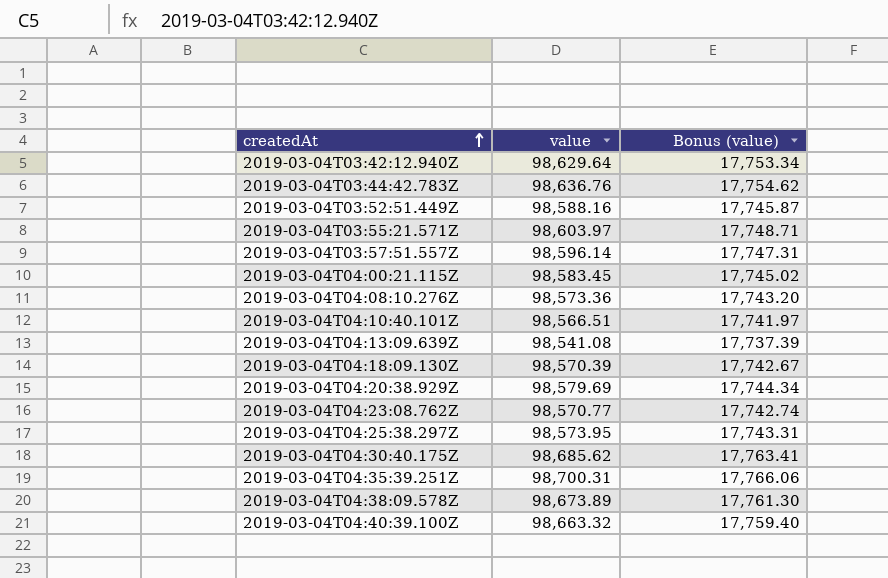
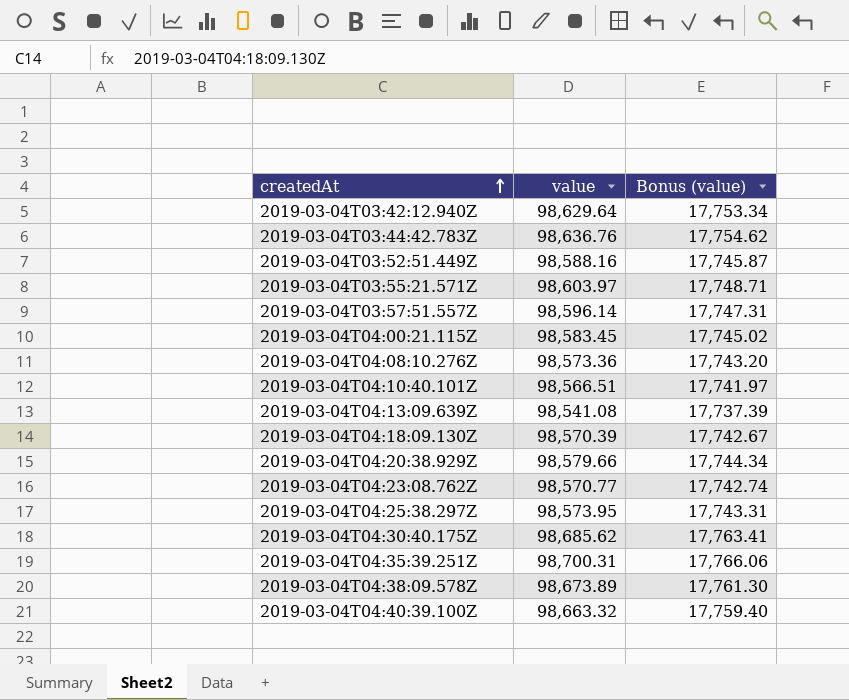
2019-03-04T04:20:38.929Z | value: 98,579.69 -> 98,579.66

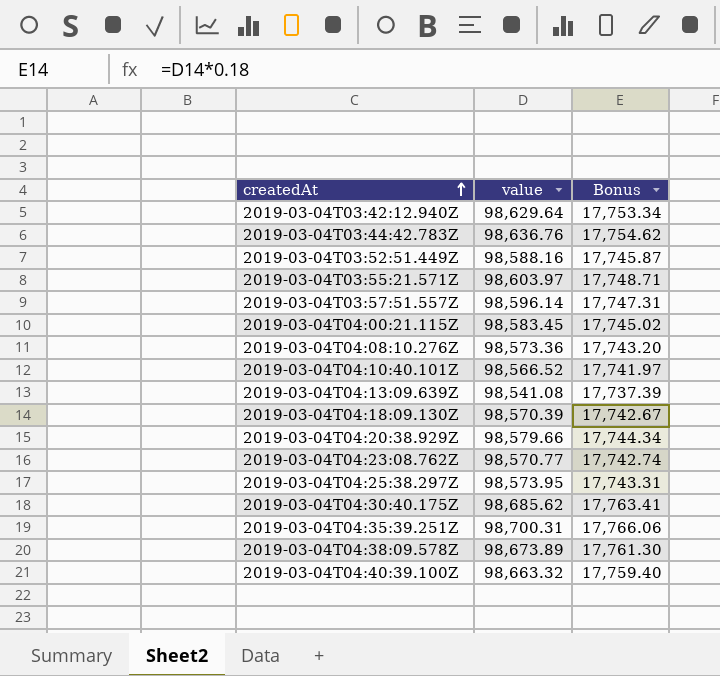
column name: Bonus (value) -> Bonus
2019-03-04T04:10:40.101Z | value: 98,566.51 -> 98,566.52

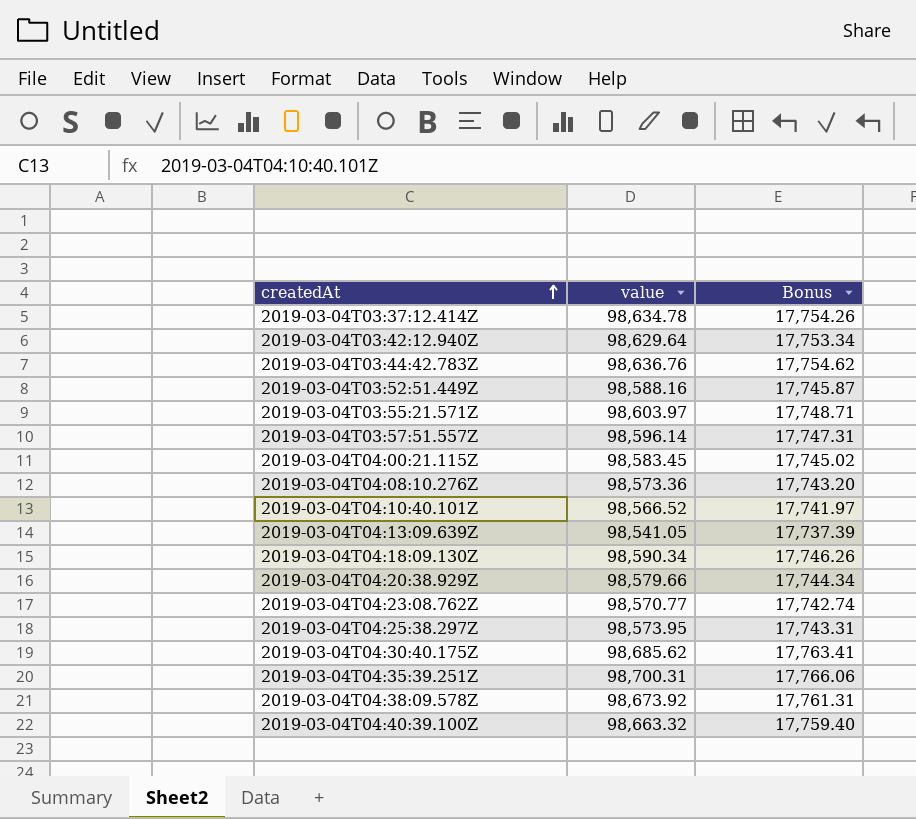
row 2019-03-04T03:37:12.414Z: none -> 98,634.78 | 17,754.26
2019-03-04T04:13:09.639Z | value: 98,541.08 -> 98,541.05
2019-03-04T04:18:09.130Z | value: 98,570.39 -> 98,590.34
2019-03-04T04:18:09.130Z | Bonus: 17,742.67 -> 17,746.26
2019-03-04T04:38:09.578Z | value: 98,673.89 -> 98,673.92
2019-03-04T04:38:09.578Z | Bonus: 17,761.30 -> 17,761.31

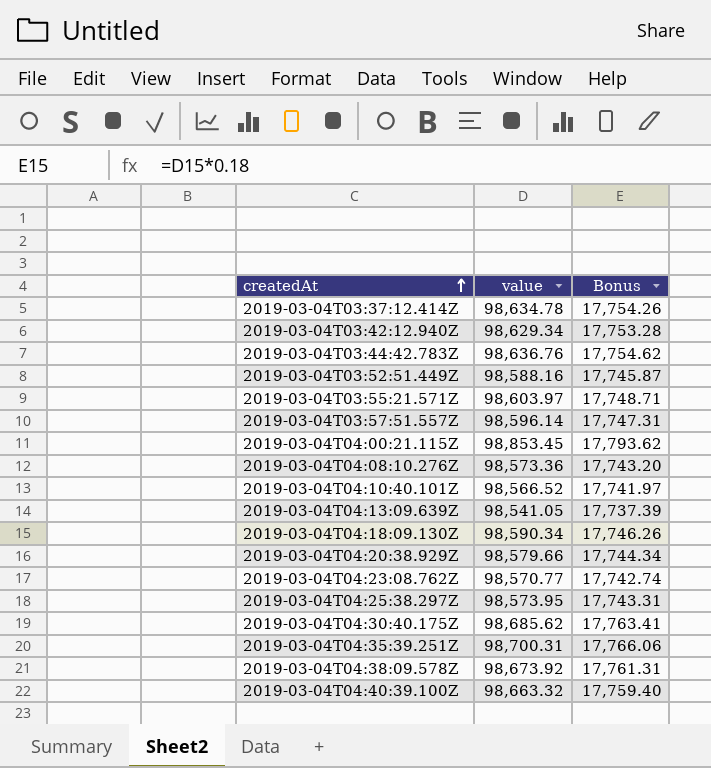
2019-03-04T03:42:12.940Z | value: 98,629.64 -> 98,629.34
2019-03-04T03:42:12.940Z | Bonus: 17,753.34 -> 17,753.28
2019-03-04T04:00:21.115Z | value: 98,583.45 -> 98,853.45
2019-03-04T04:00:21.115Z | Bonus: 17,745.02 -> 17,793.62

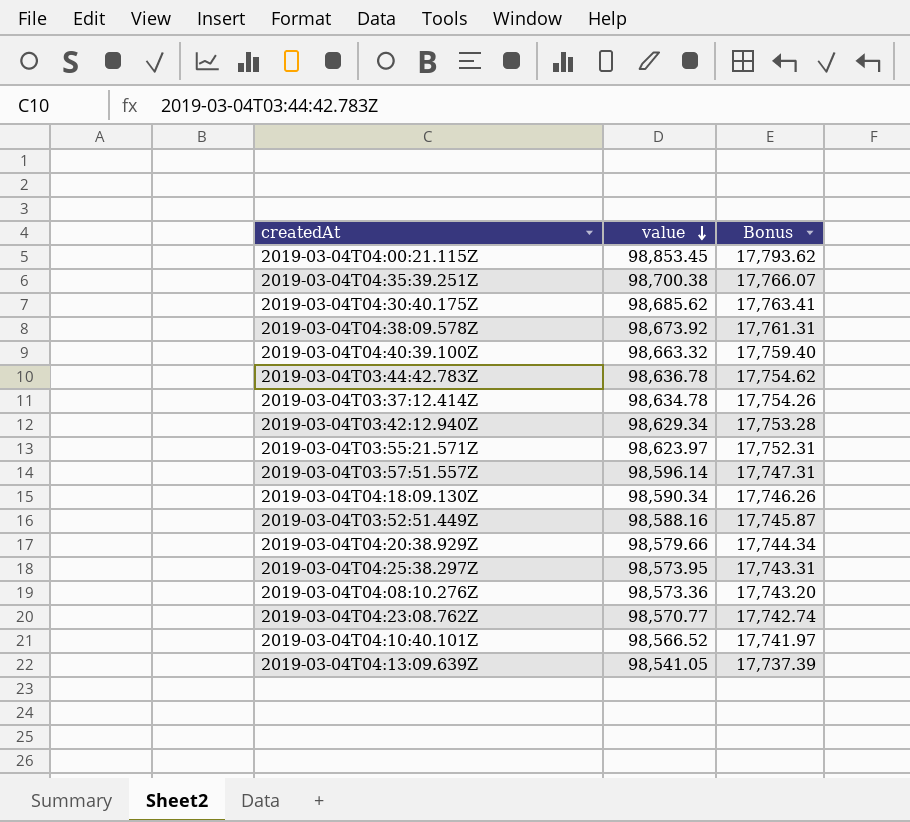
row order: createdAt ascending -> value descending
2019-03-04T04:35:39.251Z | value: 98,700.31 -> 98,700.38
2019-03-04T04:35:39.251Z | Bonus: 17,766.06 -> 17,766.07
2019-03-04T03:44:42.783Z | value: 98,636.76 -> 98,636.78
2019-03-04T03:55:21.571Z | value: 98,603.97 -> 98,623.97
2019-03-04T03:55:21.571Z | Bonus: 17,748.71 -> 17,752.31

